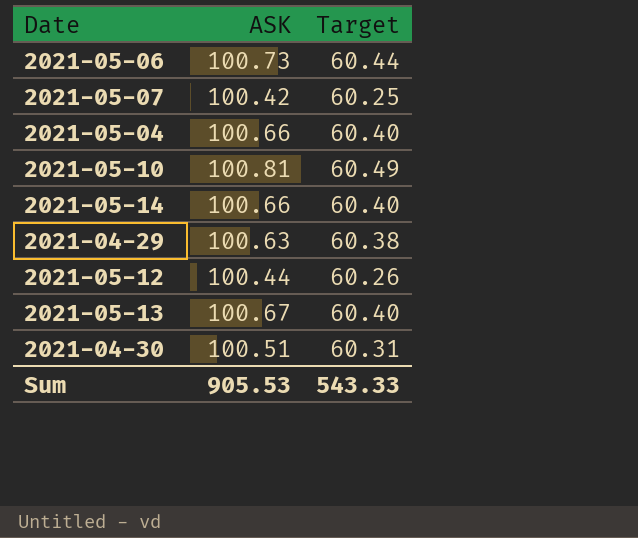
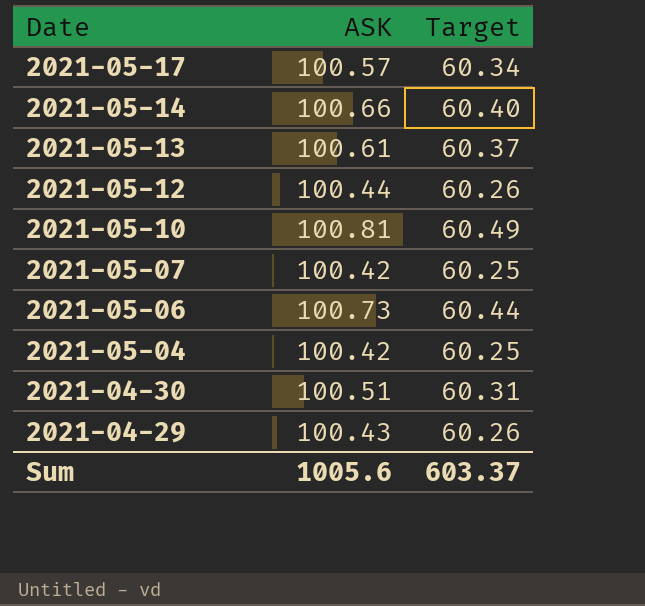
row order: none -> Date descending
row 2021-05-17: none -> 100.57 | 60.34
2021-05-13 | ASK: 100.67 -> 100.61
2021-05-13 | Target: 60.40 -> 60.37
2021-05-04 | ASK: 100.66 -> 100.42
2021-05-04 | Target: 60.40 -> 60.25
2021-04-29 | ASK: 100.63 -> 100.43
2021-04-29 | Target: 60.38 -> 60.26
Sum | ASK: 905.53 -> 1005.6
Sum | Target: 543.33 -> 603.37

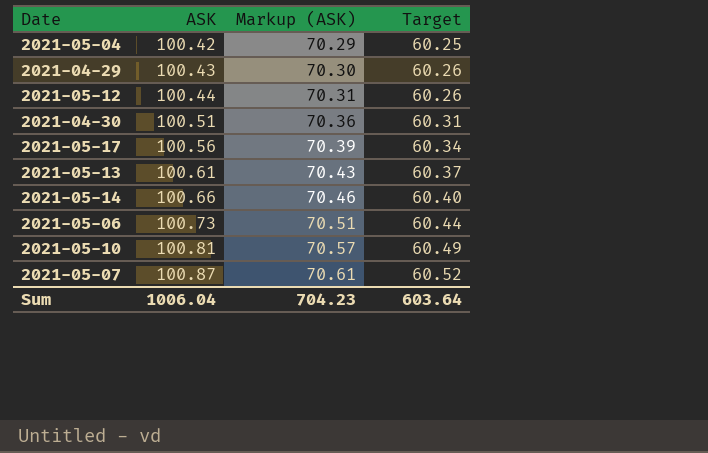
row order: Date descending -> ASK ascending
column Markup (ASK) | formula: none -> [ASK] * 0.7
2021-05-17 | ASK: 100.57 -> 100.56
2021-05-07 | ASK: 100.42 -> 100.87
2021-05-07 | Target: 60.25 -> 60.52
Sum | ASK: 1005.6 -> 1006.04
Sum | Target: 603.37 -> 603.64

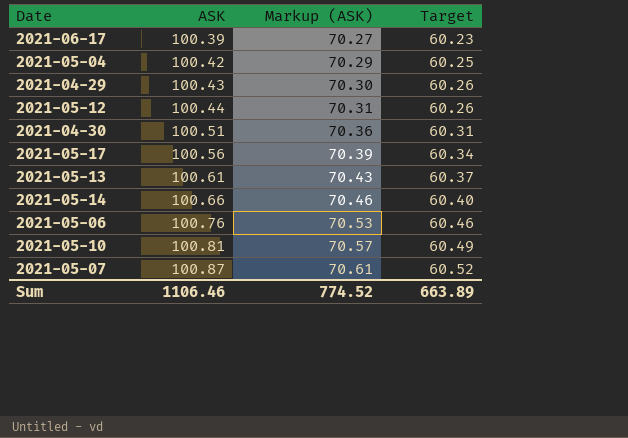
row 2021-06-17: none -> 100.39 | 70.27 | 60.23
2021-05-06 | ASK: 100.73 -> 100.76
2021-05-06 | Markup (ASK): 70.51 -> 70.53
2021-05-06 | Target: 60.44 -> 60.46
Sum | ASK: 1006.04 -> 1106.46
Sum | Markup (ASK): 704.23 -> 774.52
Sum | Target: 603.64 -> 663.89

